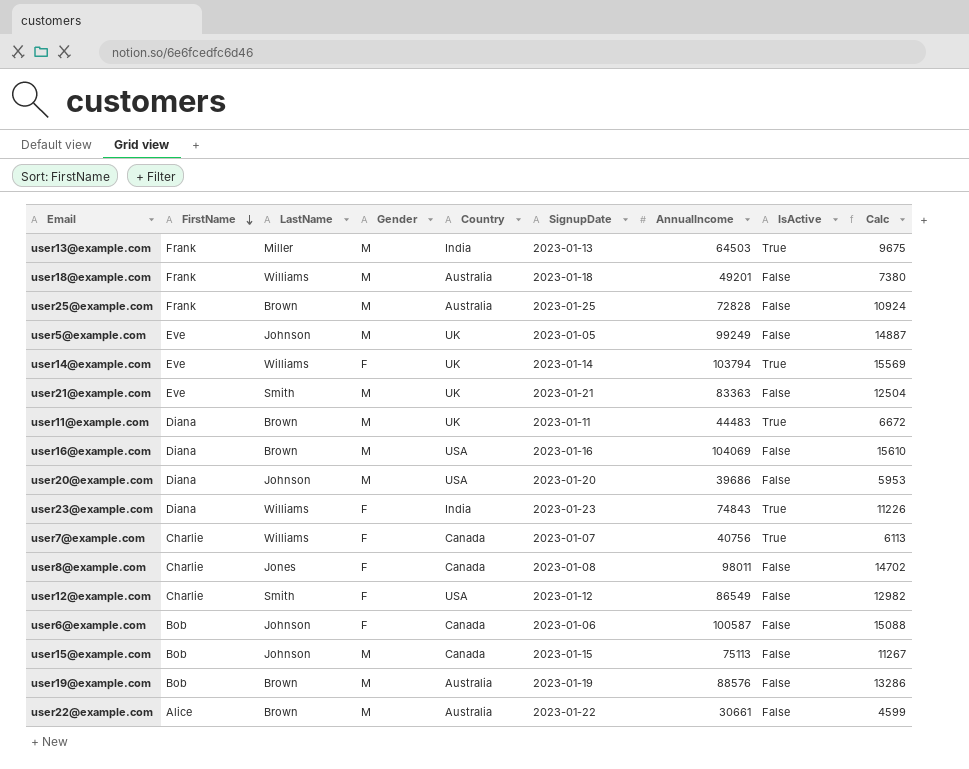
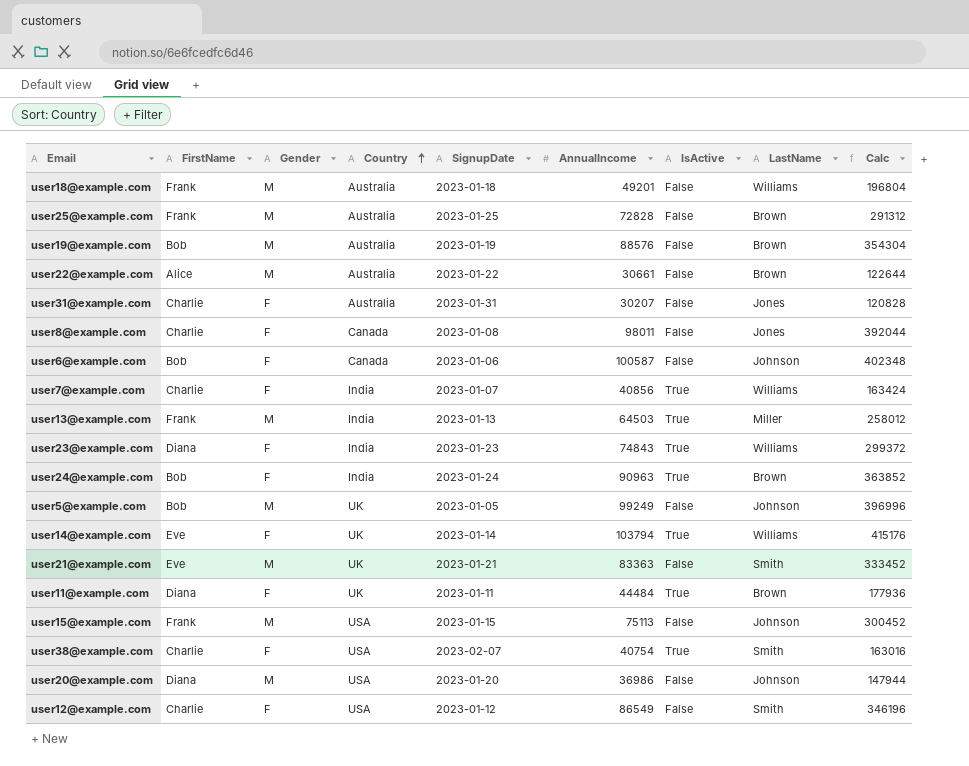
row order: FirstName descending -> Country ascending
column LastName | position: 3 -> 8
column Calc | formula: [AnnualIncome] * 0.15 -> [AnnualIncome] * 4
row user16@example.com: Diana | Brown | M | USA | 2023-01-16 | 104069 | False | 15610 -> none
row user31@example.com: none -> Charlie | F | Australia | 2023-01-31 | 30207 | False | Jones | 120828
user7@example.com | Country: Canada -> India
user7@example.com | AnnualIncome: 40756 -> 40856
row user24@example.com: none -> Bob | F | India | 2023-01-24 | 90963 | True | Brown | 363852
user5@example.com | FirstName: Eve -> Bob
user11@example.com | Gender: M -> F
user11@example.com | AnnualIncome: 44483 -> 44484
user15@example.com | FirstName: Bob -> Frank
user15@example.com | Country: Canada -> USA
row user38@example.com: none -> Charlie | F | USA | 2023-02-07 | 40754 | True | Smith | 163016
user20@example.com | AnnualIncome: 39686 -> 36986

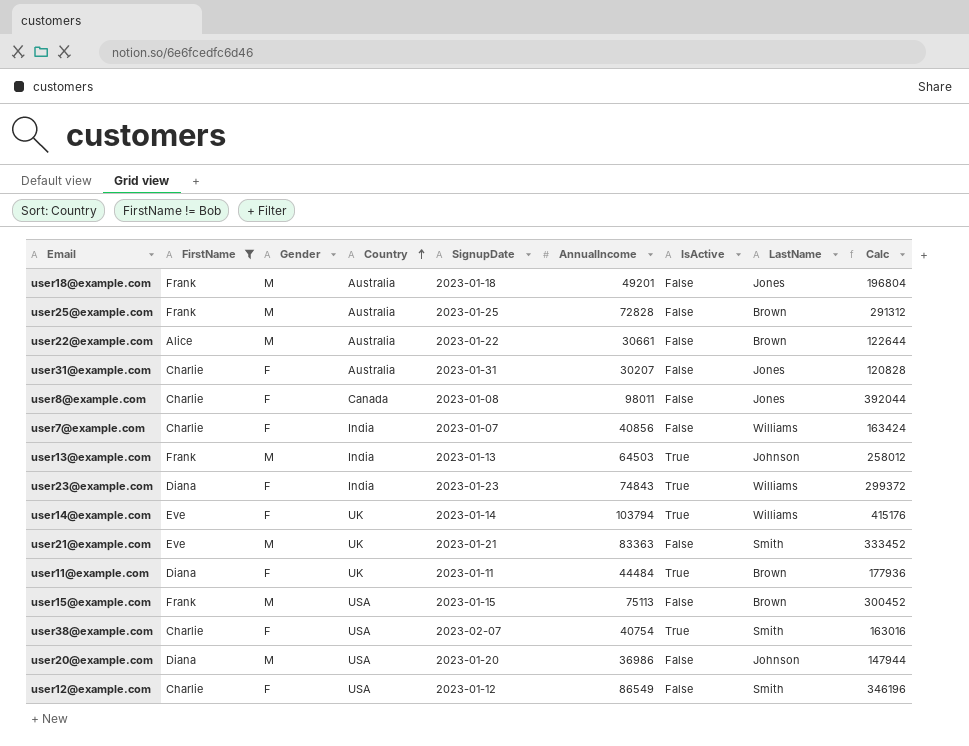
filter: none -> FirstName != Bob
user18@example.com | LastName: Williams -> Jones
user7@example.com | IsActive: True -> False
user13@example.com | LastName: Miller -> Johnson
user15@example.com | LastName: Johnson -> Brown

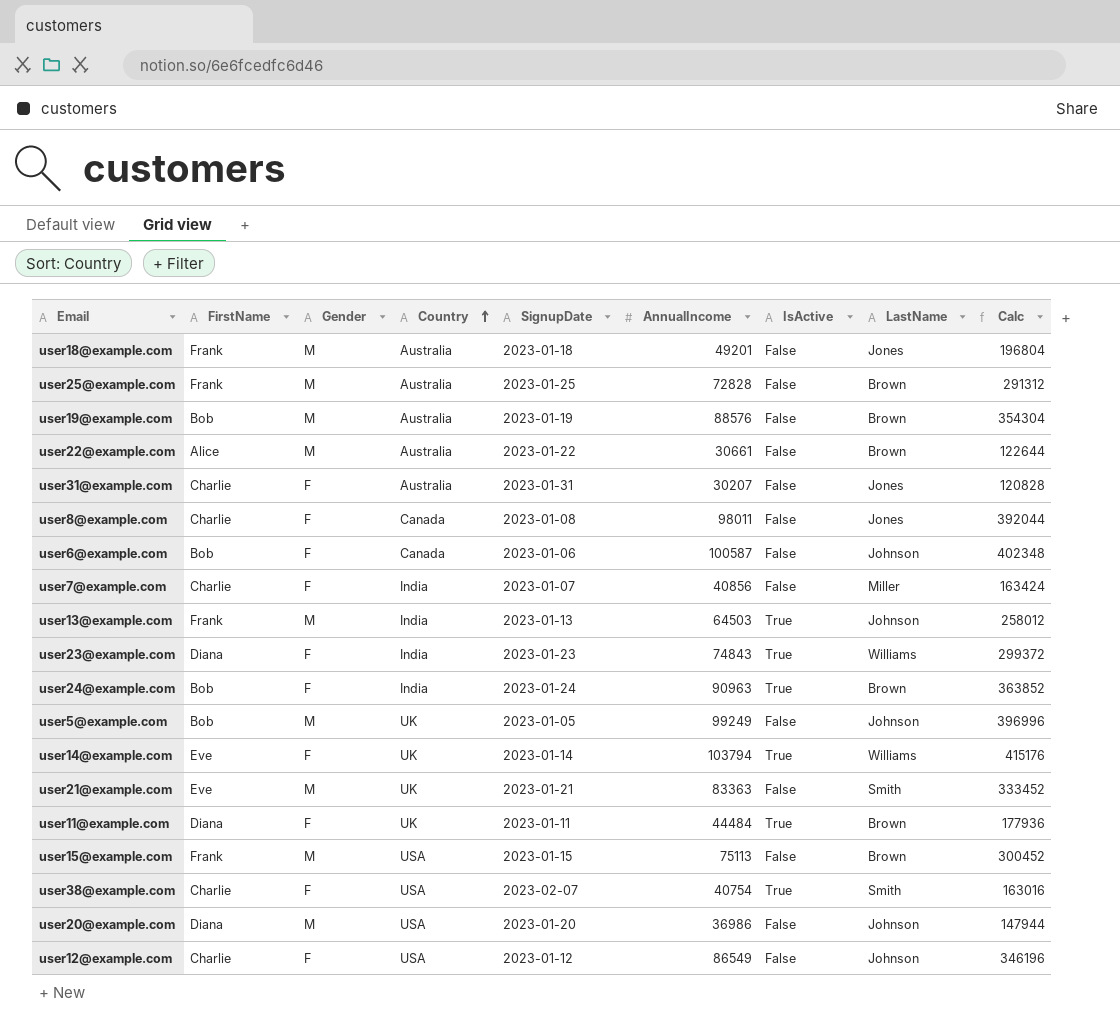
filter: FirstName != Bob -> none
user7@example.com | LastName: Williams -> Miller
user12@example.com | LastName: Smith -> Johnson

